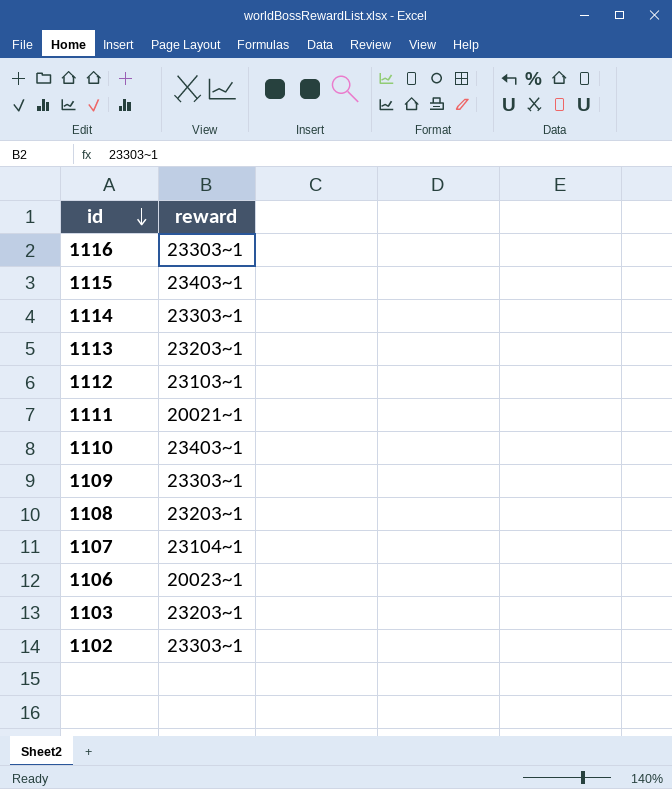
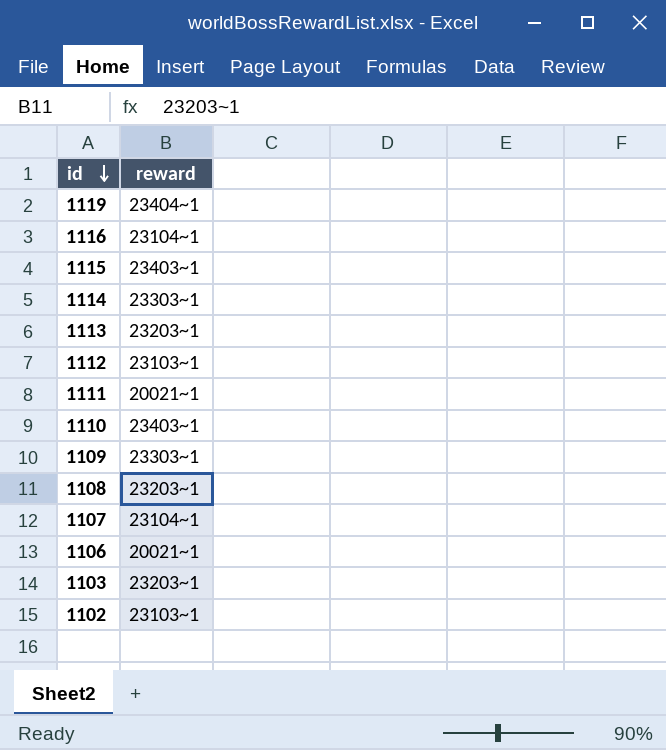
row 1119: none -> 23404~1
1116 | reward: 23303~1 -> 23104~1
1106 | reward: 20023~1 -> 20021~1
1102 | reward: 23303~1 -> 23103~1

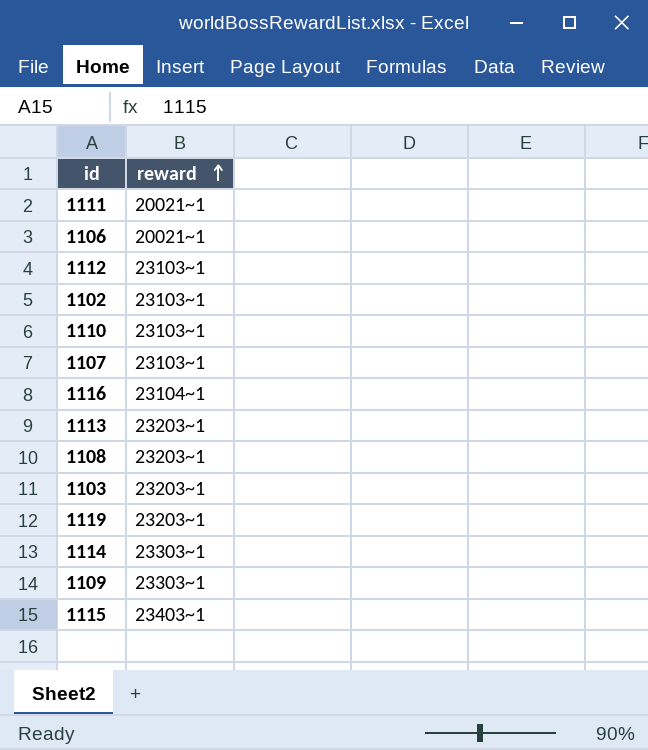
row order: id descending -> reward ascending
1110 | reward: 23403~1 -> 23103~1
1107 | reward: 23104~1 -> 23103~1
1119 | reward: 23404~1 -> 23203~1

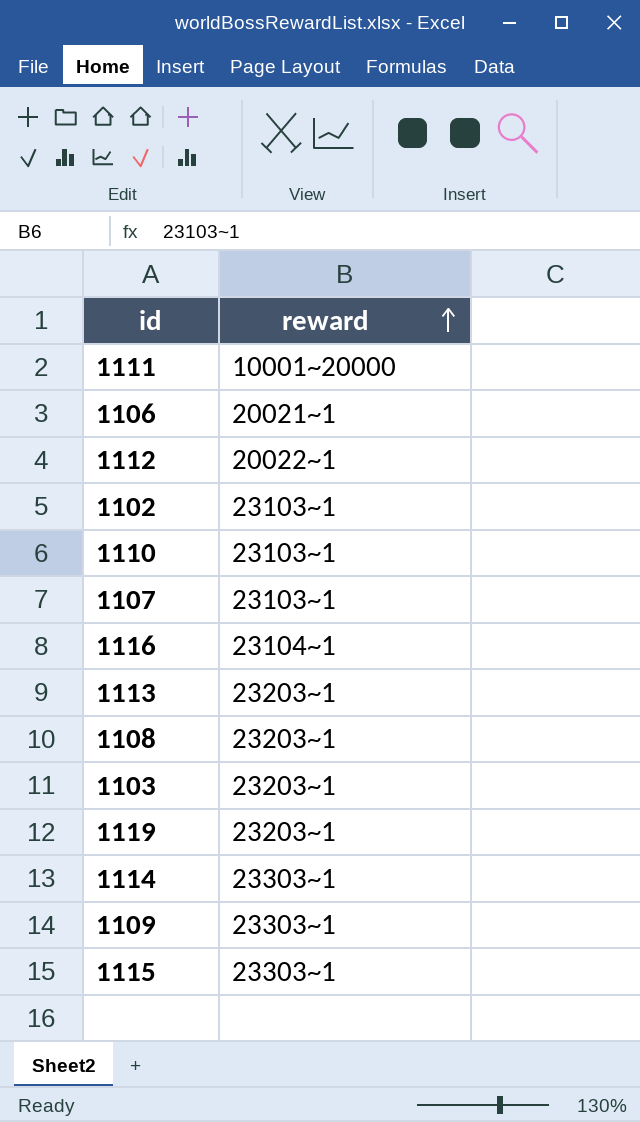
1111 | reward: 20021~1 -> 10001~20000
1112 | reward: 23103~1 -> 20022~1
1115 | reward: 23403~1 -> 23303~1

